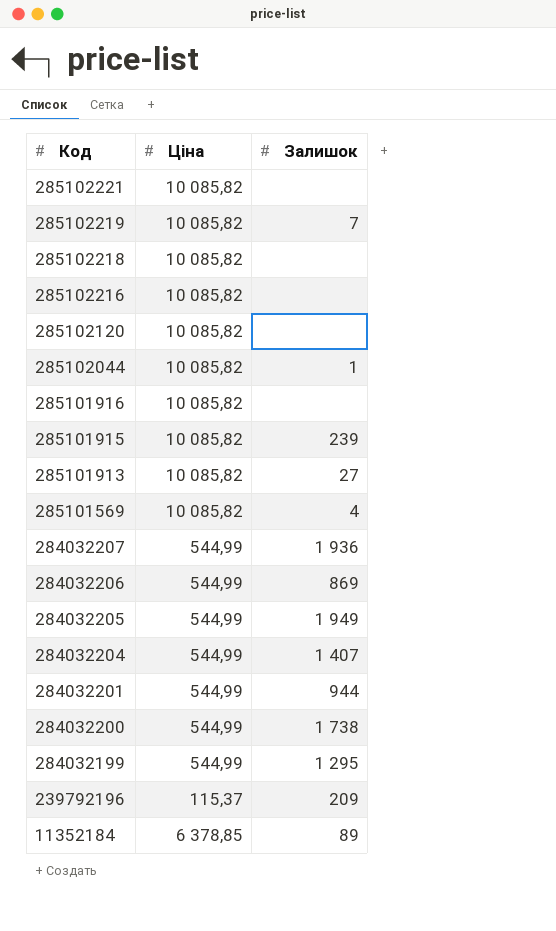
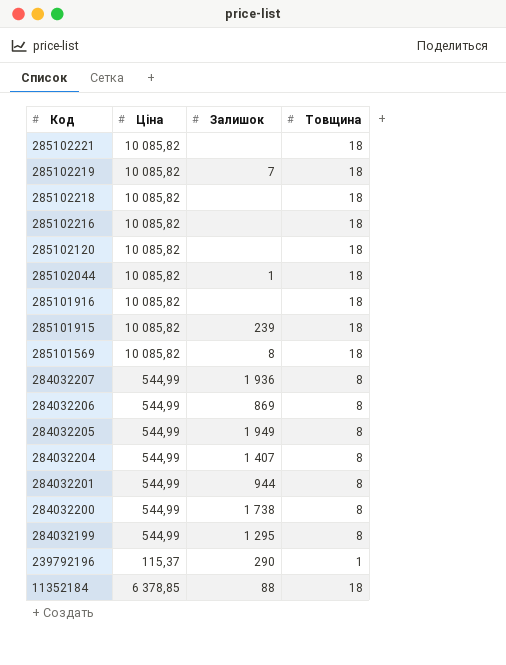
column Товщина | position: none -> 4
row 285101913: 10 085,82 | 27 -> none
285101569 | Залишок: 4 -> 8
239792196 | Залишок: 209 -> 290
11352184 | Залишок: 89 -> 88

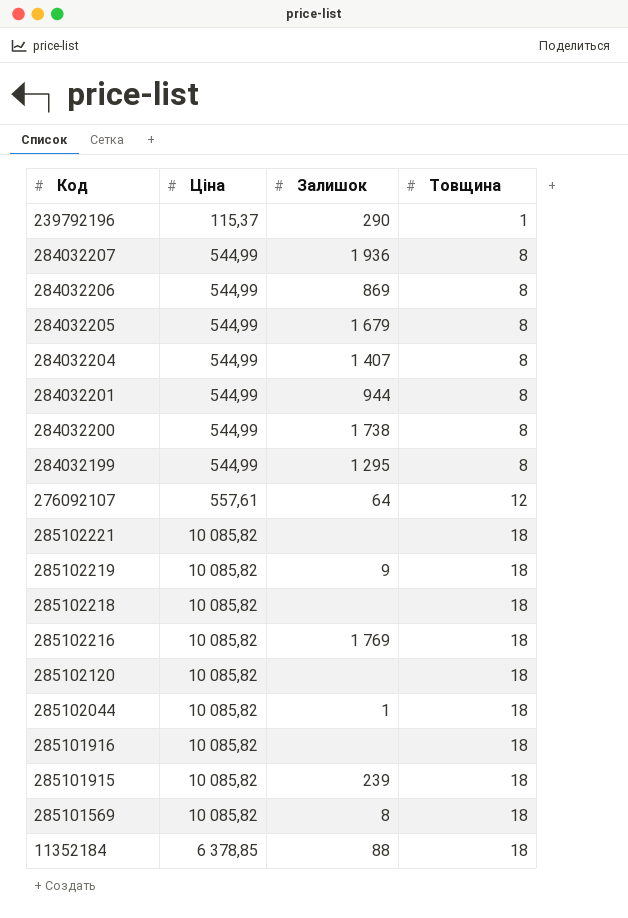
row order: Код descending -> Товщина ascending
284032205 | Залишок: 1 949 -> 1 679
row 276092107: none -> 557,61 | 64 | 12
285102219 | Залишок: 7 -> 9
285102216 | Залишок: none -> 1 769

